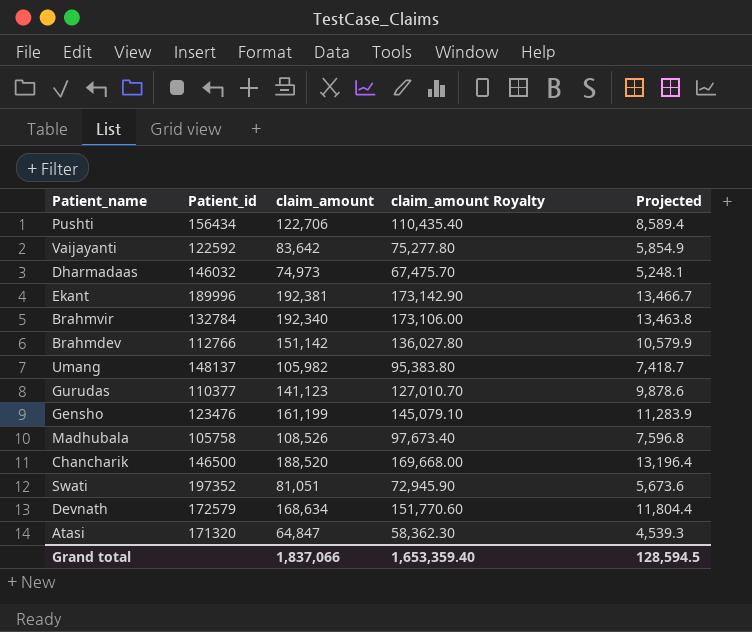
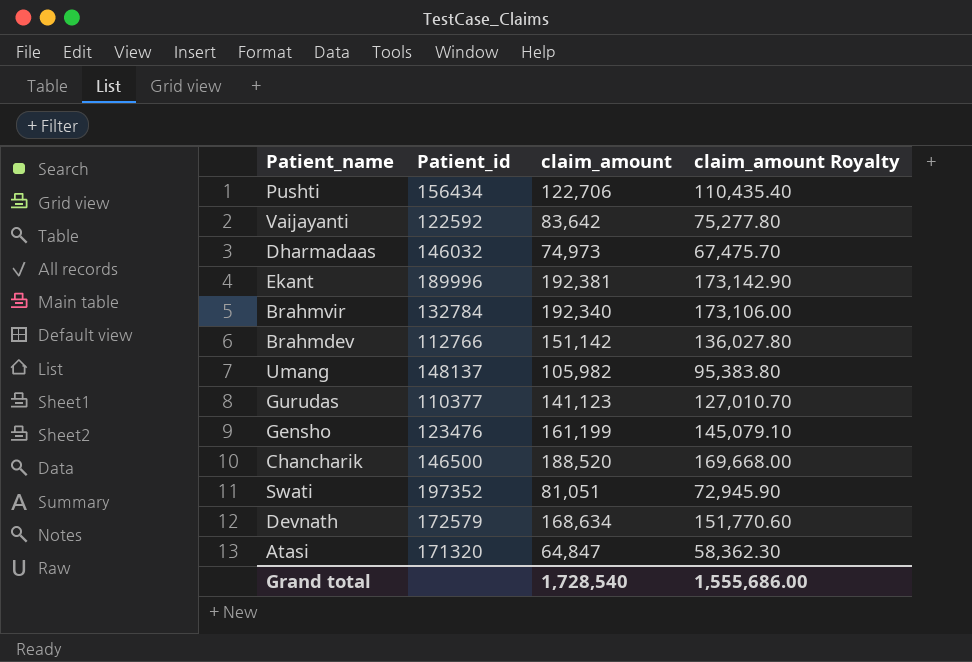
column Projected | formula: [claim_amount] * 0.07 -> none
row Madhubala: 105758 | 108,526 | 97,673.40 | 7,596.8 -> none
Grand total | claim_amount: 1,837,066 -> 1,728,540
Grand total | claim_amount Royalty: 1,653,359.40 -> 1,555,686.00

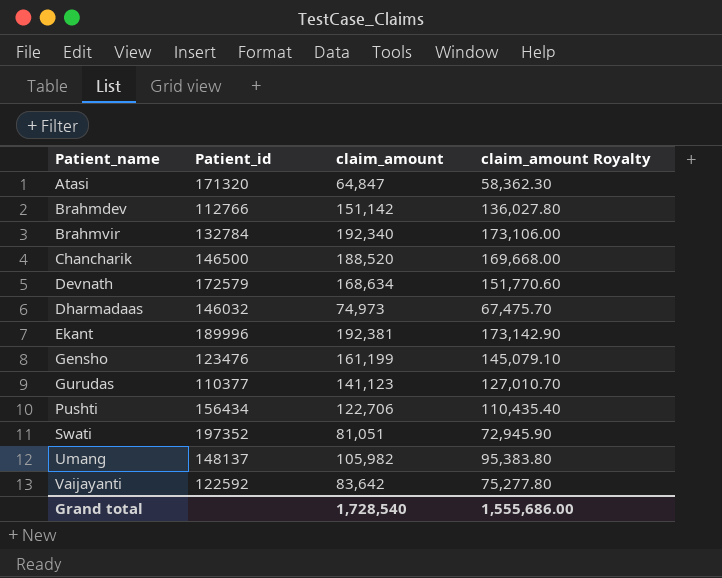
row order: none -> Patient_name ascending

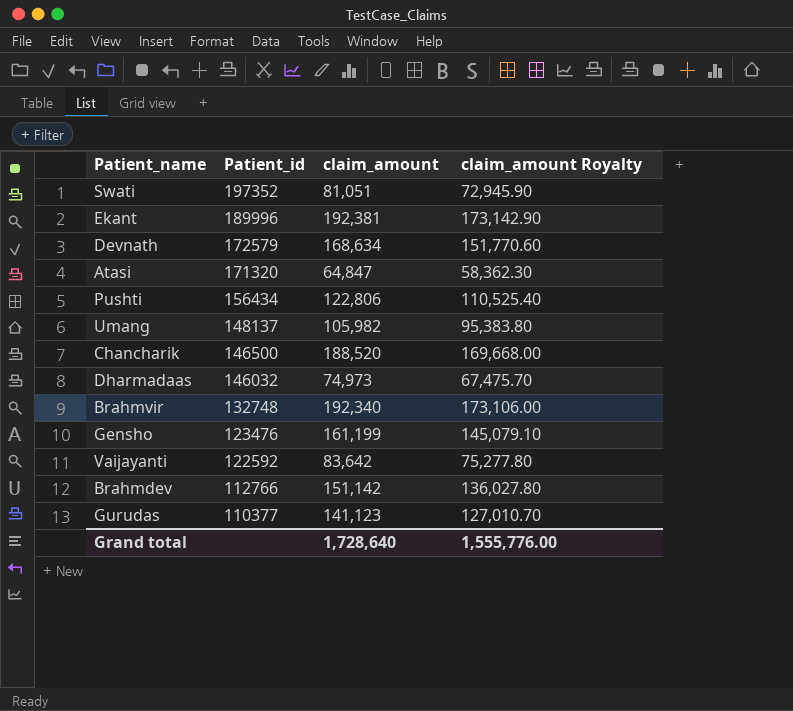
row order: Patient_name ascending -> Patient_id descending
Pushti | claim_amount: 122,706 -> 122,806
Pushti | claim_amount Royalty: 110,435.40 -> 110,525.40
Brahmvir | Patient_id: 132784 -> 132748
Grand total | claim_amount: 1,728,540 -> 1,728,640
Grand total | claim_amount Royalty: 1,555,686.00 -> 1,555,776.00

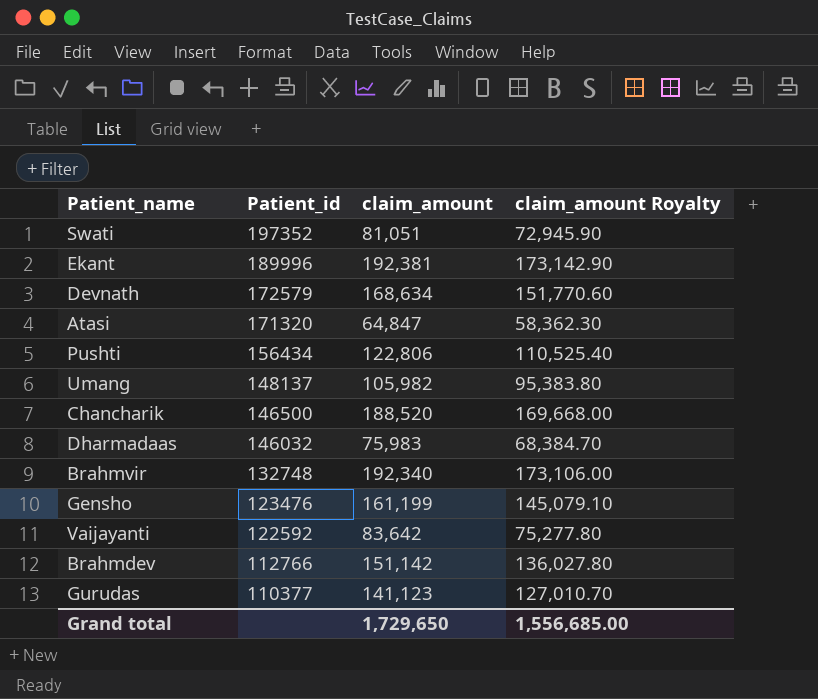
Dharmadaas | claim_amount: 74,973 -> 75,983
Dharmadaas | claim_amount Royalty: 67,475.70 -> 68,384.70
Grand total | claim_amount: 1,728,640 -> 1,729,650
Grand total | claim_amount Royalty: 1,555,776.00 -> 1,556,685.00

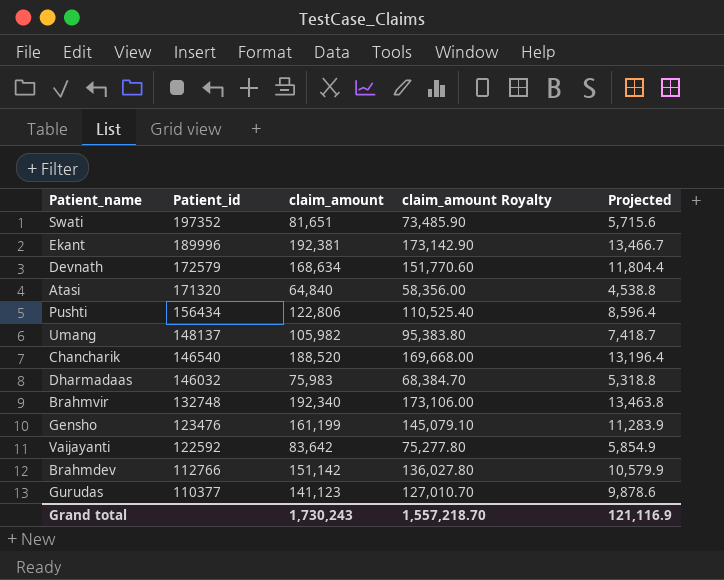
column Projected | formula: none -> [claim_amount] * 0.07
Swati | claim_amount: 81,051 -> 81,651
Swati | claim_amount Royalty: 72,945.90 -> 73,485.90
Atasi | claim_amount: 64,847 -> 64,840
Atasi | claim_amount Royalty: 58,362.30 -> 58,356.00
Chancharik | Patient_id: 146500 -> 146540
Grand total | claim_amount: 1,729,650 -> 1,730,243
Grand total | claim_amount Royalty: 1,556,685.00 -> 1,557,218.70

